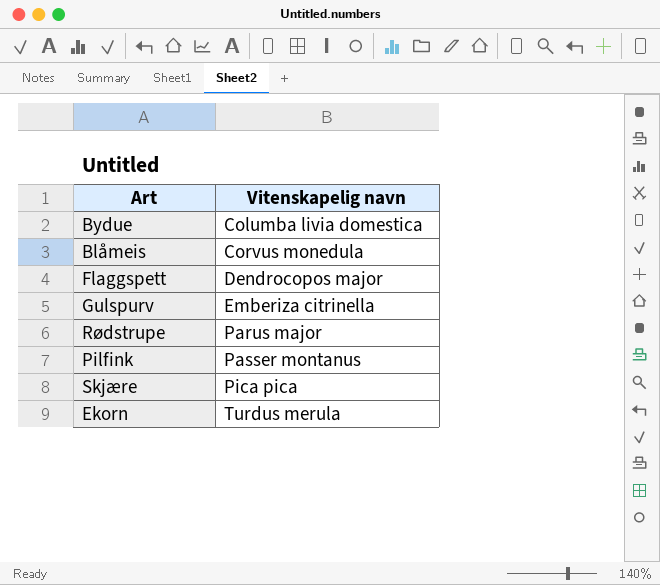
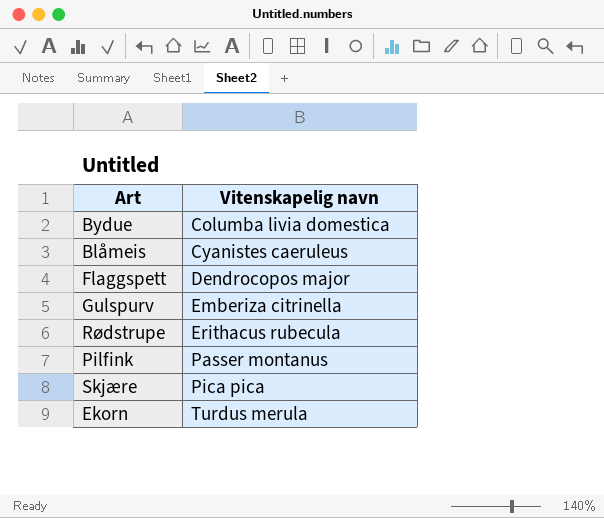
Blåmeis | Vitenskapelig navn: Corvus monedula -> Cyanistes caeruleus
Rødstrupe | Vitenskapelig navn: Parus major -> Erithacus rubecula

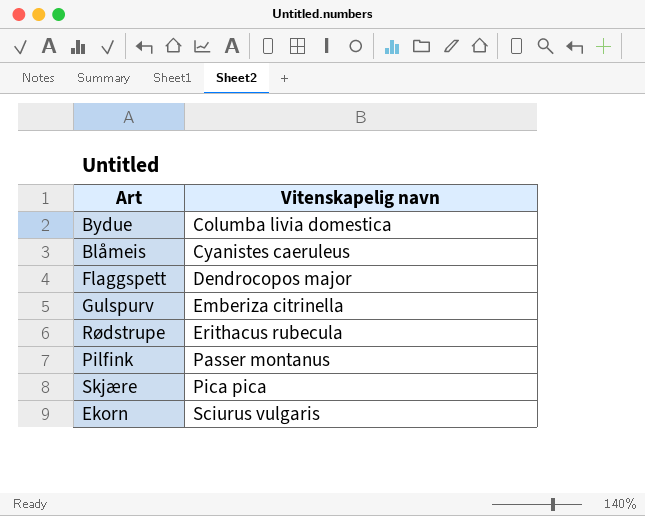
Ekorn | Vitenskapelig navn: Turdus merula -> Sciurus vulgaris

